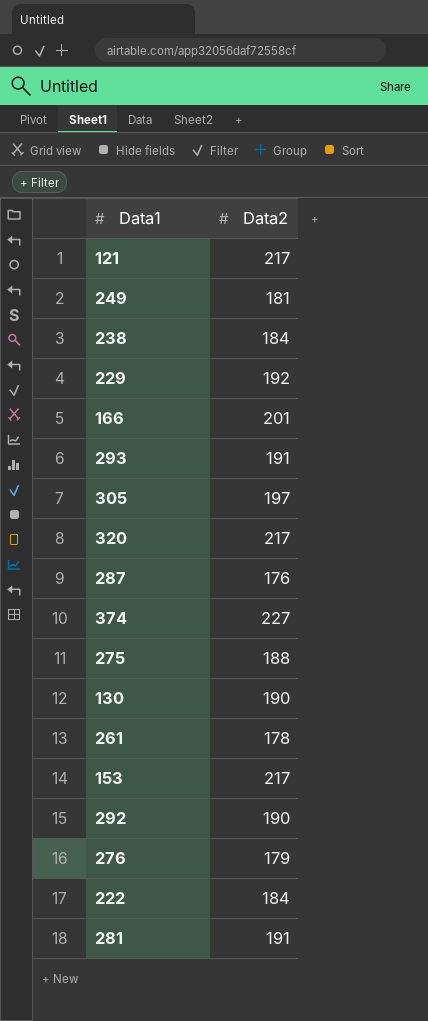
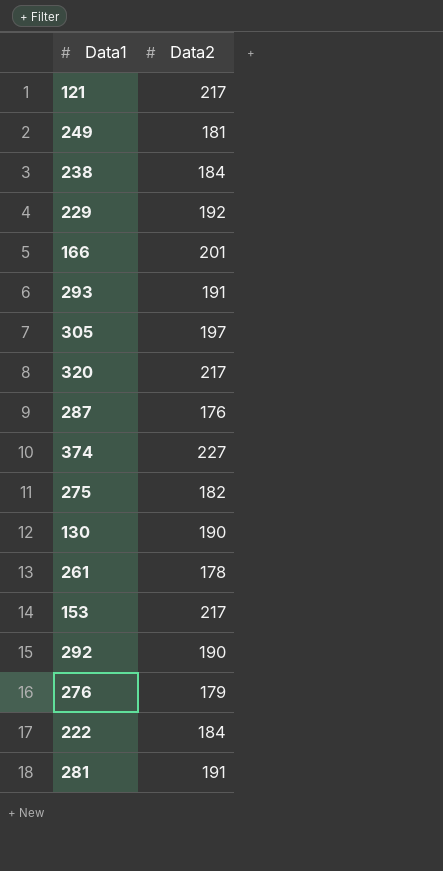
275 | Data2: 188 -> 182

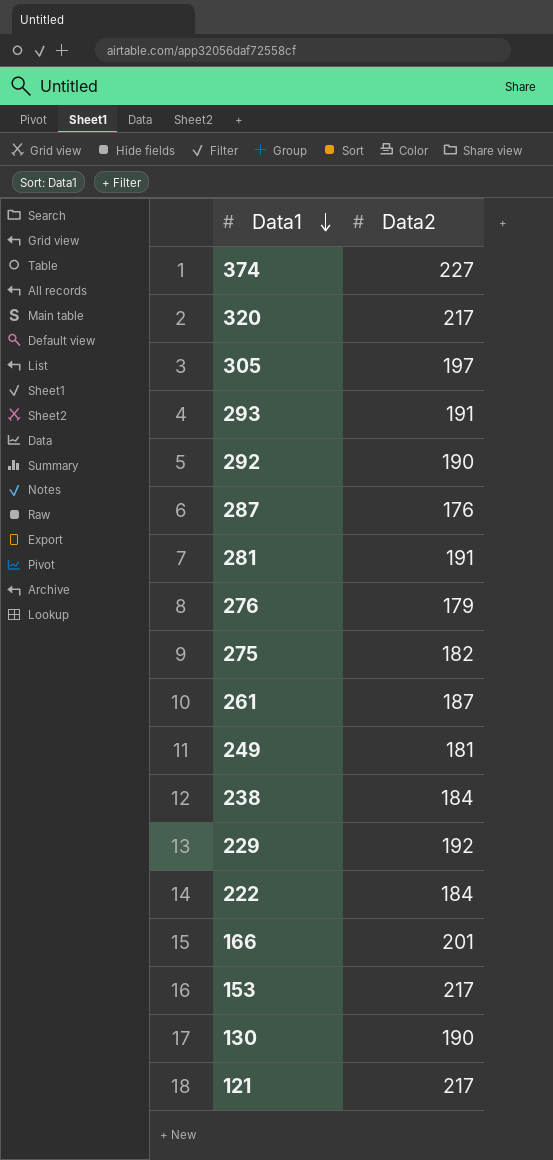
row order: none -> Data1 descending
261 | Data2: 178 -> 187

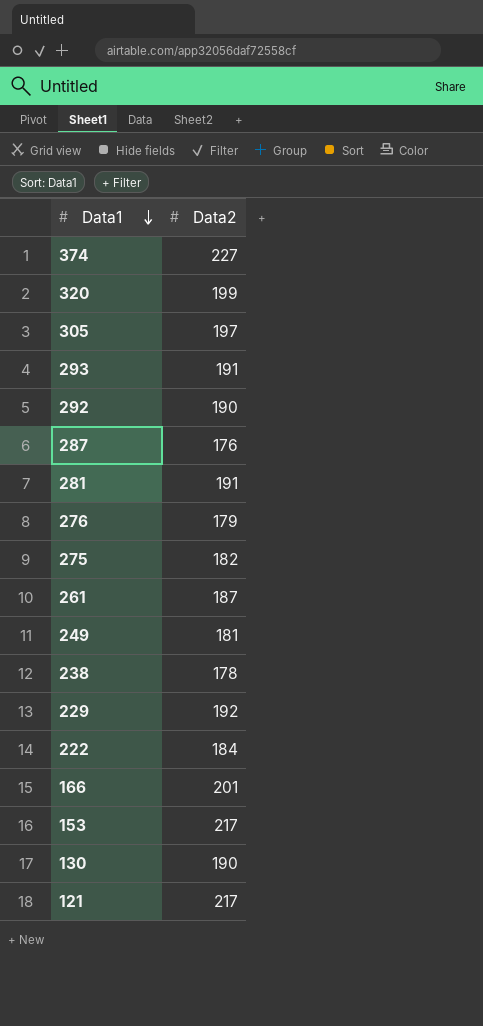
320 | Data2: 217 -> 199
238 | Data2: 184 -> 178

